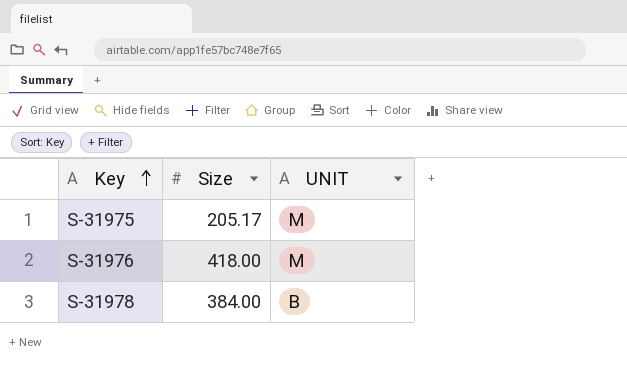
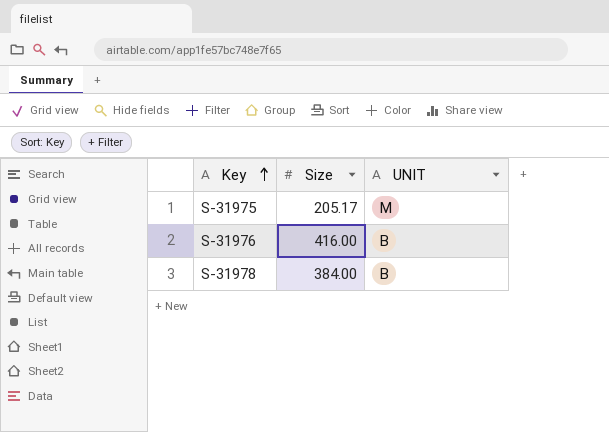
S-31976 | Size: 418.00 -> 416.00
S-31976 | UNIT: M -> B

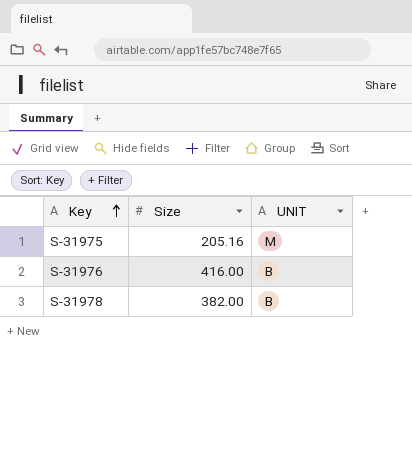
S-31975 | Size: 205.17 -> 205.16
S-31978 | Size: 384.00 -> 382.00

